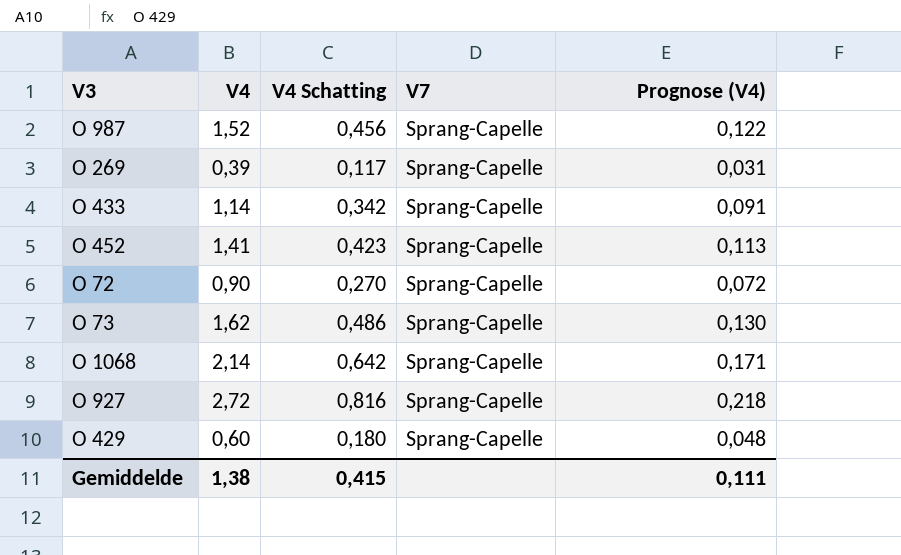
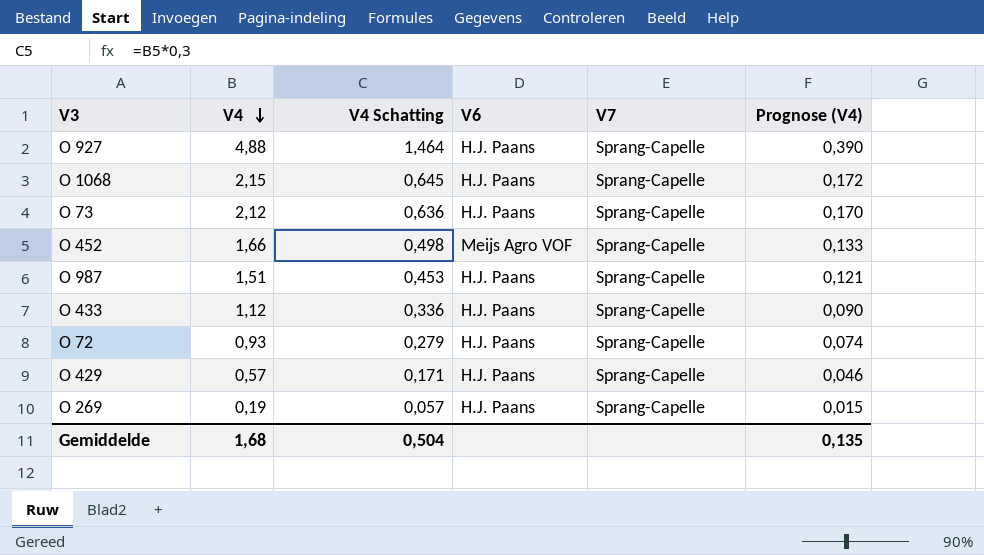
row order: none -> V4 descending
column V6 | position: none -> 4
O 927 | V4: 2,72 -> 4,88
O 927 | V4 Schatting: 0,816 -> 1,464
O 927 | Prognose (V4): 0,218 -> 0,390
O 1068 | V4: 2,14 -> 2,15
O 1068 | V4 Schatting: 0,642 -> 0,645
O 1068 | Prognose (V4): 0,171 -> 0,172
O 73 | V4: 1,62 -> 2,12
O 73 | V4 Schatting: 0,486 -> 0,636
O 73 | Prognose (V4): 0,130 -> 0,170
O 452 | V4: 1,41 -> 1,66
O 452 | V4 Schatting: 0,423 -> 0,498
O 452 | Prognose (V4): 0,113 -> 0,133
O 987 | V4: 1,52 -> 1,51
O 987 | V4 Schatting: 0,456 -> 0,453
O 987 | Prognose (V4): 0,122 -> 0,121
O 433 | V4: 1,14 -> 1,12
O 433 | V4 Schatting: 0,342 -> 0,336
O 433 | Prognose (V4): 0,091 -> 0,090
O 72 | V4: 0,90 -> 0,93
O 72 | V4 Schatting: 0,270 -> 0,279
O 72 | Prognose (V4): 0,072 -> 0,074
O 429 | V4: 0,60 -> 0,57
O 429 | V4 Schatting: 0,180 -> 0,171
O 429 | Prognose (V4): 0,048 -> 0,046
O 269 | V4: 0,39 -> 0,19
O 269 | V4 Schatting: 0,117 -> 0,057
O 269 | Prognose (V4): 0,031 -> 0,015
Gemiddelde | V4: 1,38 -> 1,68
Gemiddelde | V4 Schatting: 0,415 -> 0,504
Gemiddelde | Prognose (V4): 0,111 -> 0,135

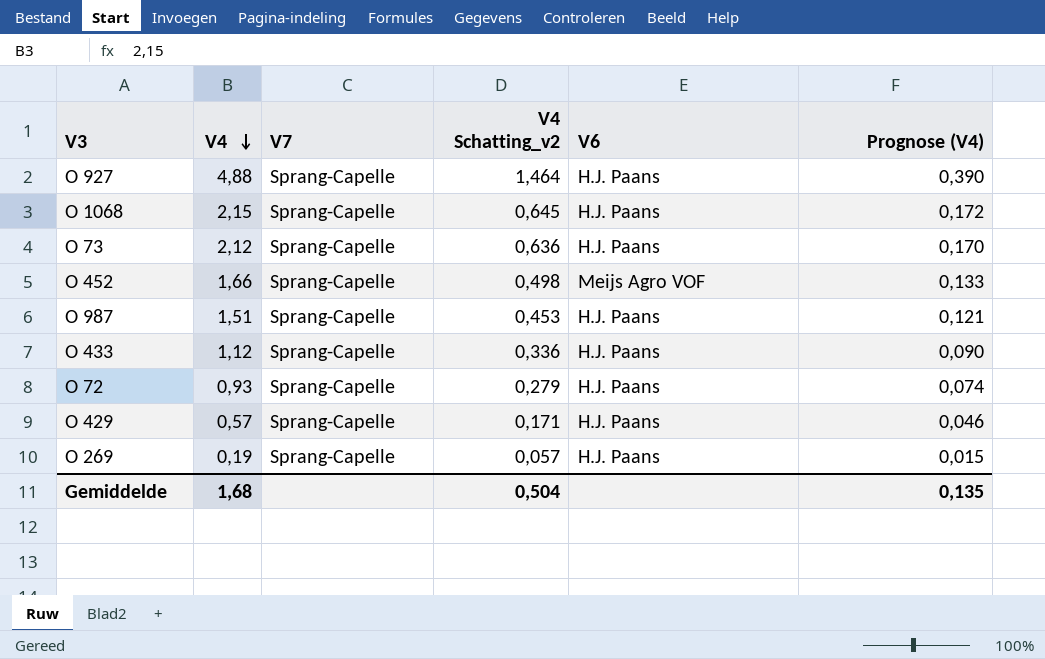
column V7 | position: 5 -> 3
column name: V4 Schatting -> V4 Schatting_v2

